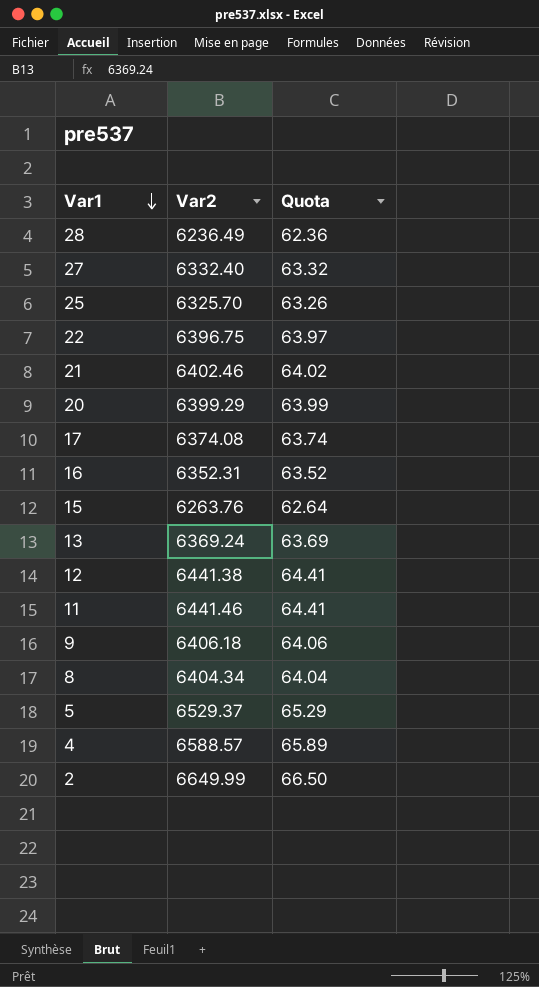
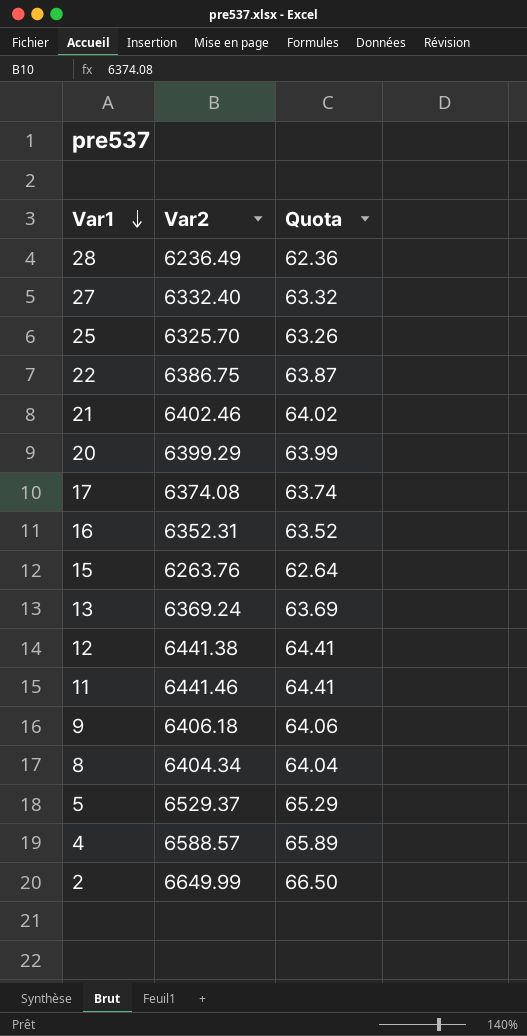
22 | Var2: 6396.75 -> 6386.75
22 | Quota: 63.97 -> 63.87

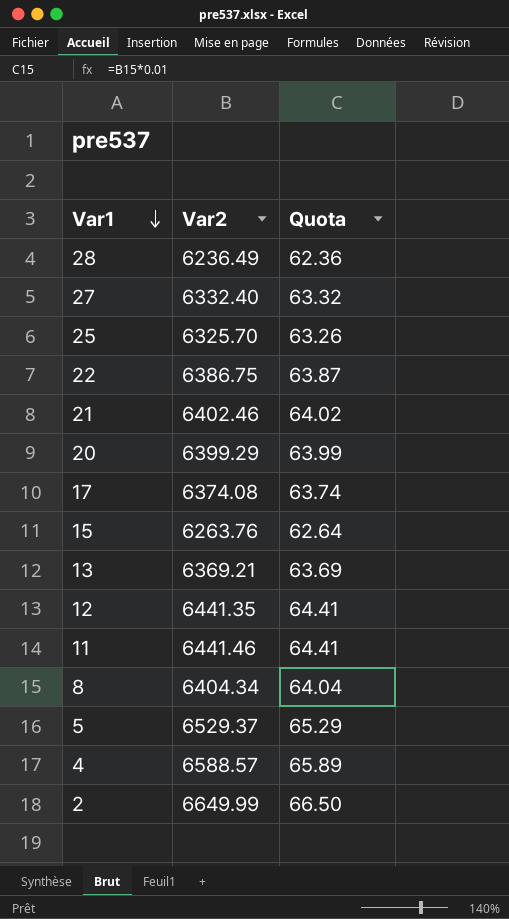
row 16: 6352.31 | 63.52 -> none
row 9: 6406.18 | 64.06 -> none
13 | Var2: 6369.24 -> 6369.21
12 | Var2: 6441.38 -> 6441.35

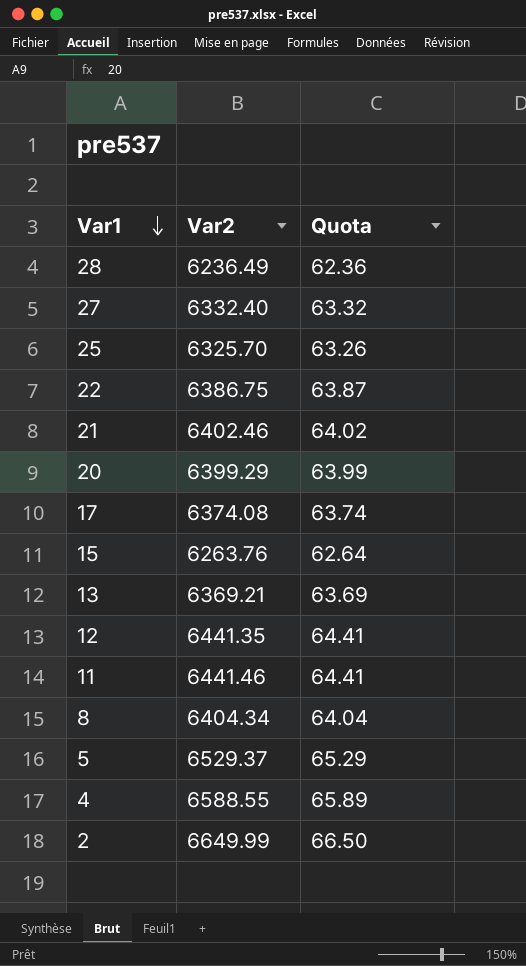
4 | Var2: 6588.57 -> 6588.55

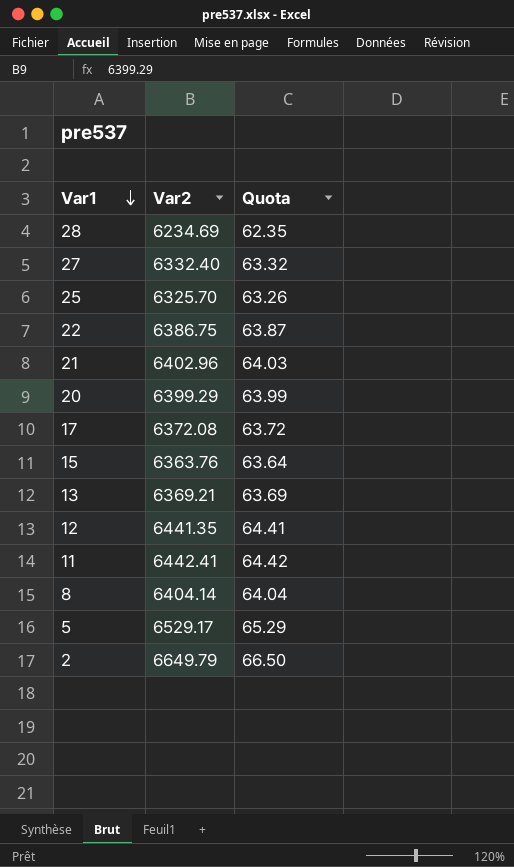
row 4: 6588.55 | 65.89 -> none
28 | Var2: 6236.49 -> 6234.69
28 | Quota: 62.36 -> 62.35
21 | Var2: 6402.46 -> 6402.96
21 | Quota: 64.02 -> 64.03
17 | Var2: 6374.08 -> 6372.08
17 | Quota: 63.74 -> 63.72
15 | Var2: 6263.76 -> 6363.76
15 | Quota: 62.64 -> 63.64
11 | Var2: 6441.46 -> 6442.41
11 | Quota: 64.41 -> 64.42
8 | Var2: 6404.34 -> 6404.14
5 | Var2: 6529.37 -> 6529.17
2 | Var2: 6649.99 -> 6649.79

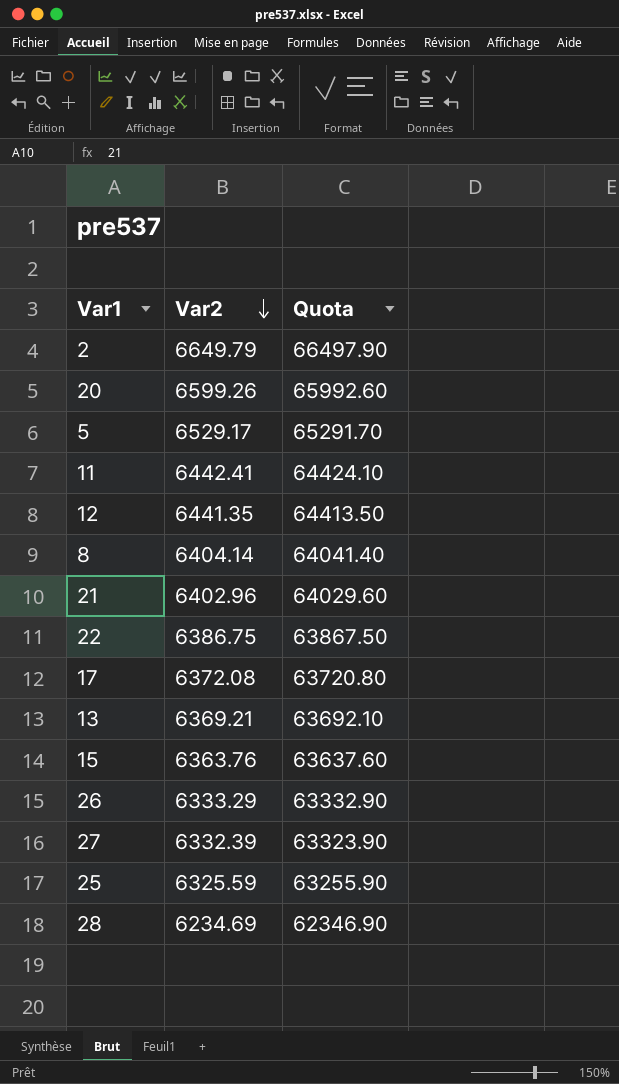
row order: Var1 descending -> Var2 descending
column Quota | formula: [Var2] * 0.01 -> [Var2] * 10
20 | Var2: 6399.29 -> 6599.26
row 26: none -> 6333.29 | 63332.90
27 | Var2: 6332.40 -> 6332.39
25 | Var2: 6325.70 -> 6325.59

